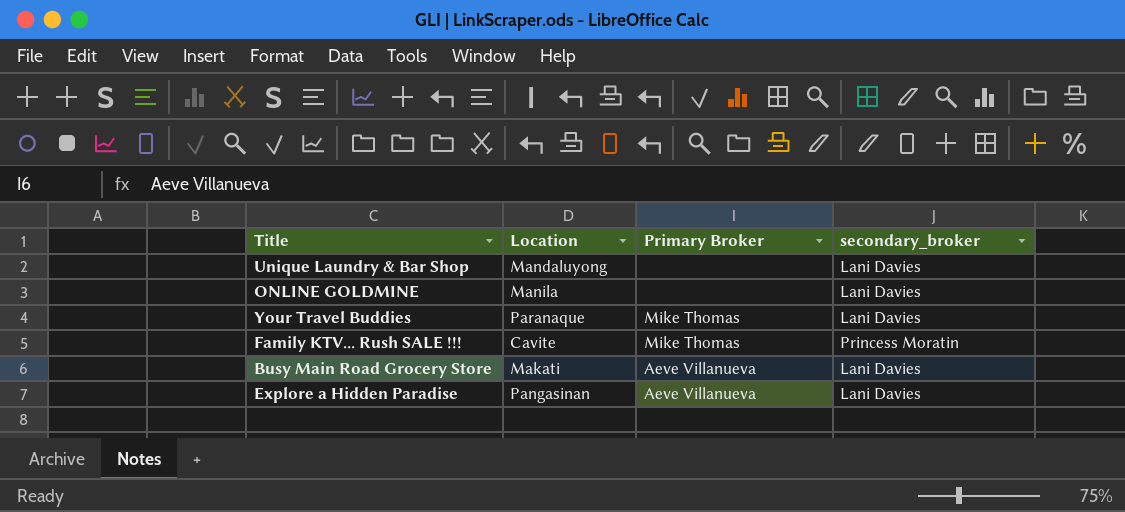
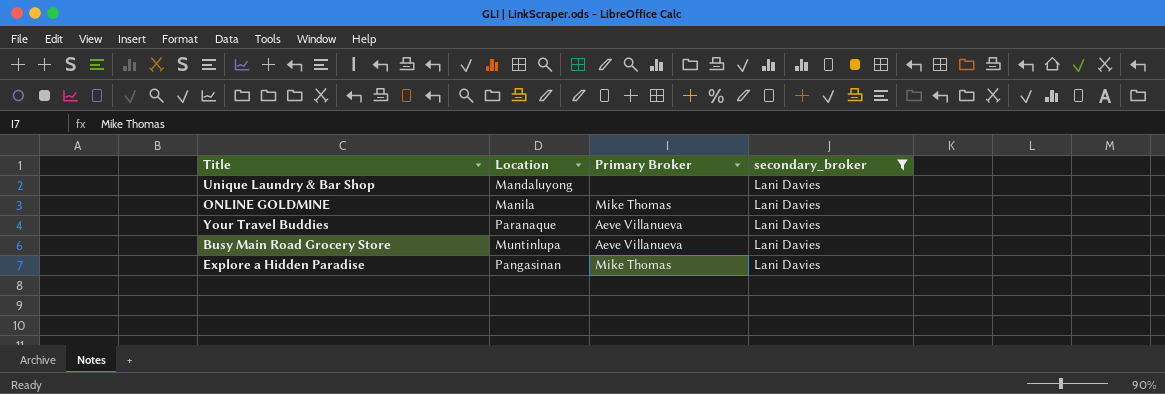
filter: none -> secondary_broker = Lani Davies
ONLINE GOLDMINE | Primary Broker: none -> Mike Thomas
Your Travel Buddies | Primary Broker: Mike Thomas -> Aeve Villanueva
Busy Main Road Grocery Store | Location: Makati -> Muntinlupa
Explore a Hidden Paradise | Primary Broker: Aeve Villanueva -> Mike Thomas

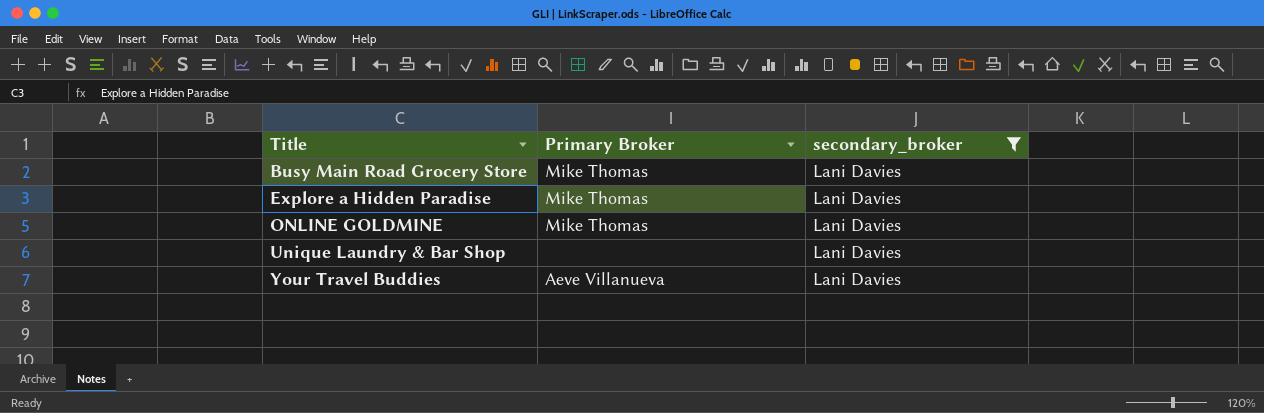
row order: none -> Title ascending
column Location | position: 2 -> none
Busy Main Road Grocery Store | Primary Broker: Aeve Villanueva -> Mike Thomas

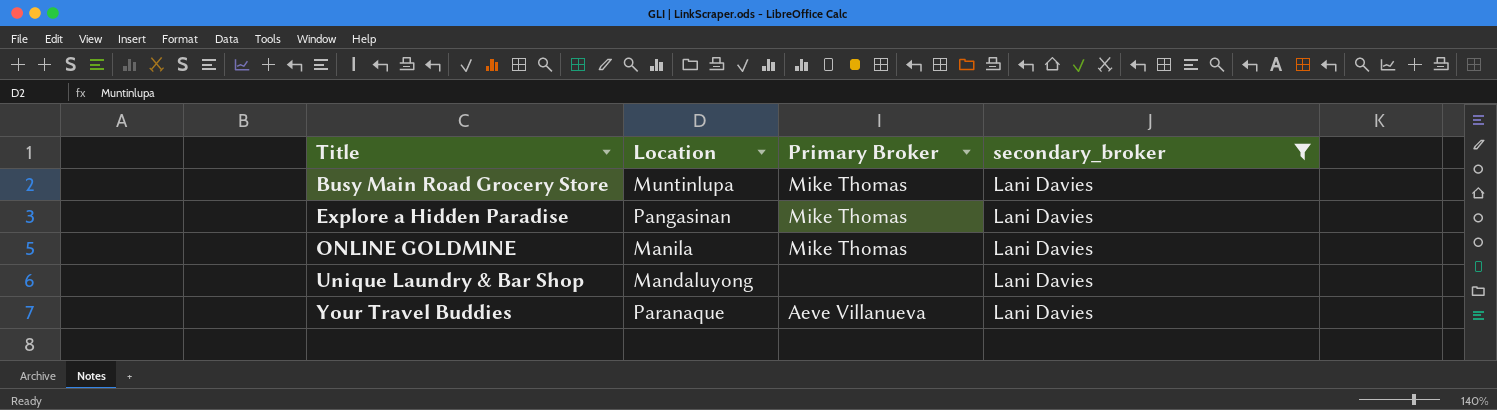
column Location | position: none -> 2

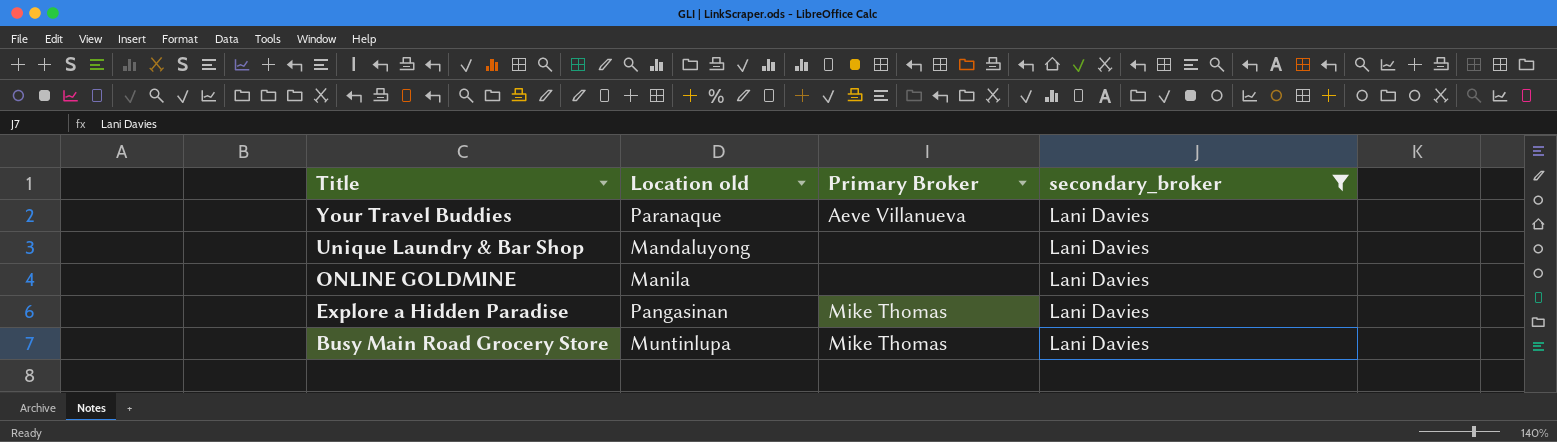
row order: Title ascending -> Title descending
column name: Location -> Location old
ONLINE GOLDMINE | Primary Broker: Mike Thomas -> none

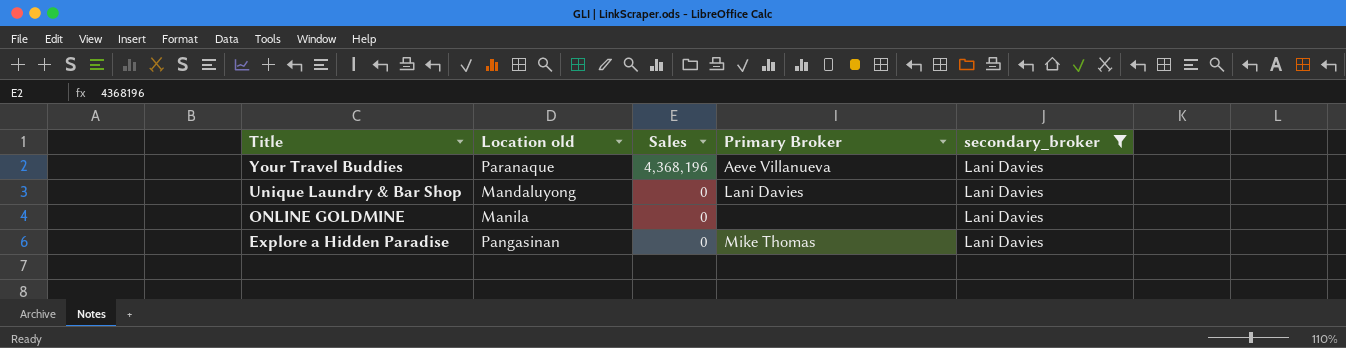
column Sales | position: none -> 3
row Busy Main Road Grocery Store: Muntinlupa | Mike Thomas | Lani Davies -> none
Unique Laundry & Bar Shop | Primary Broker: none -> Lani Davies

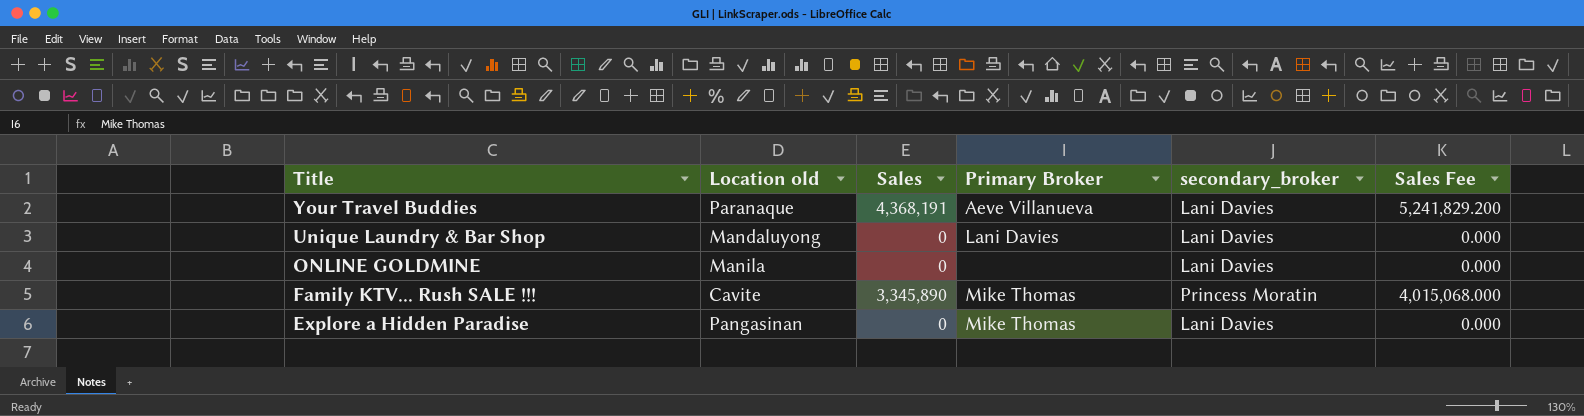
filter: secondary_broker = Lani Davies -> none
column Sales Fee | formula: none -> [Sales] * 1.2
Your Travel Buddies | Sales: 4,368,196 -> 4,368,191

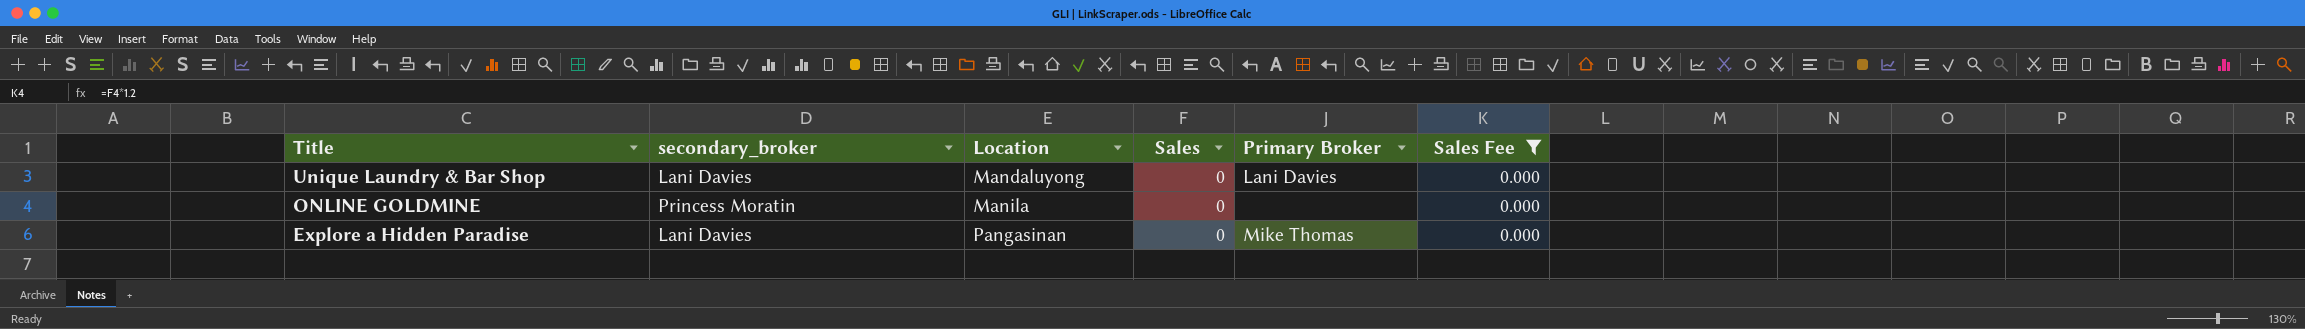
filter: none -> Sales Fee = 0.000
column secondary_broker | position: 5 -> 2
column name: Location old -> Location
ONLINE GOLDMINE | secondary_broker: Lani Davies -> Princess Moratin

